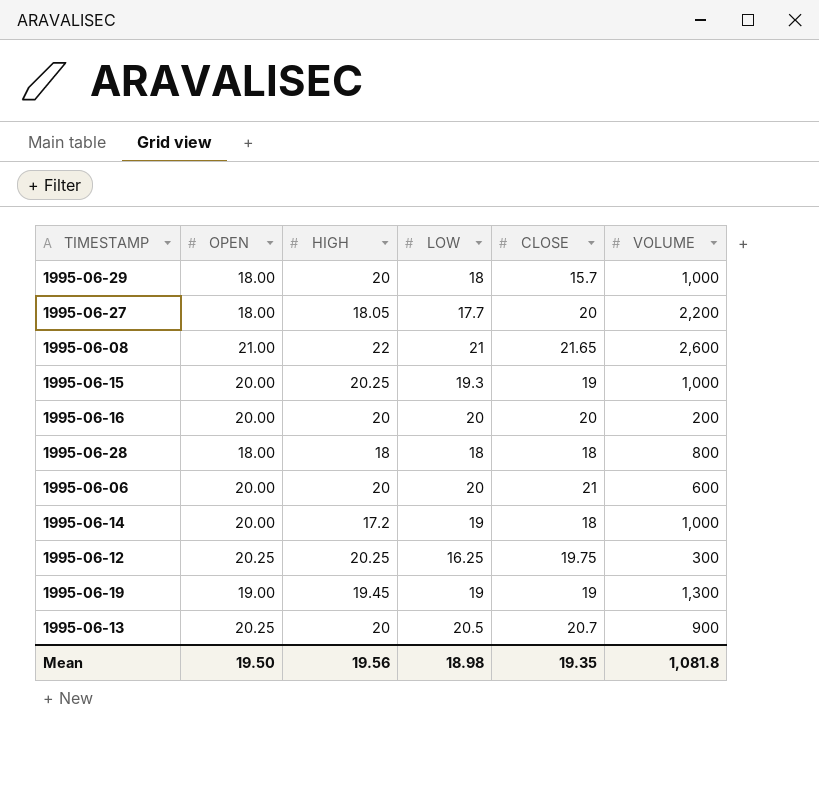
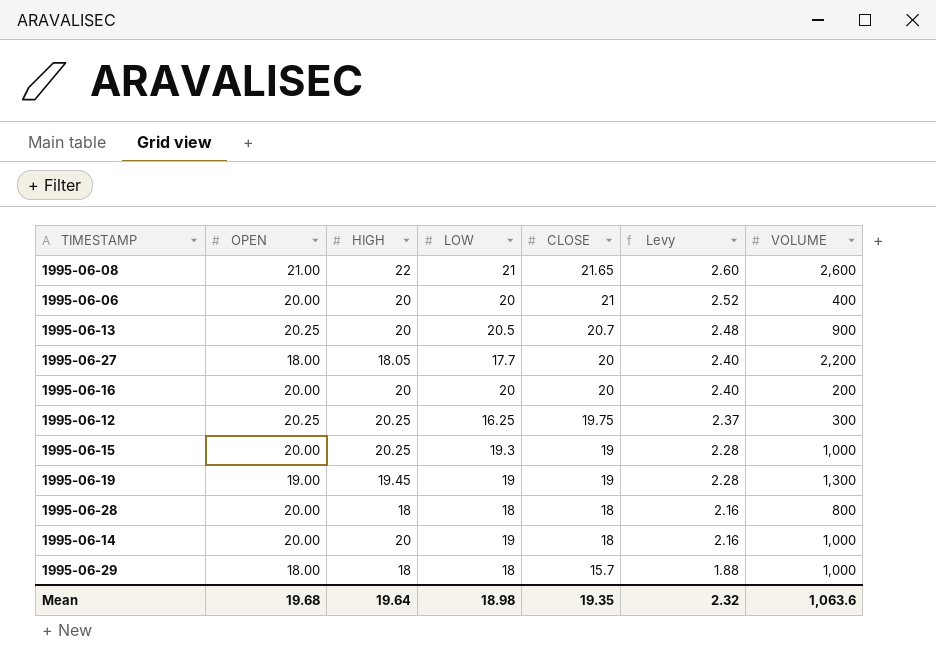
row order: none -> CLOSE descending
column Levy | formula: none -> [CLOSE] * 0.12
1995-06-06 | VOLUME: 600 -> 400
1995-06-28 | OPEN: 18.00 -> 20.00
1995-06-14 | HIGH: 17.2 -> 20
1995-06-29 | HIGH: 20 -> 18
Mean | OPEN: 19.50 -> 19.68
Mean | HIGH: 19.56 -> 19.64
Mean | VOLUME: 1,081.8 -> 1,063.6

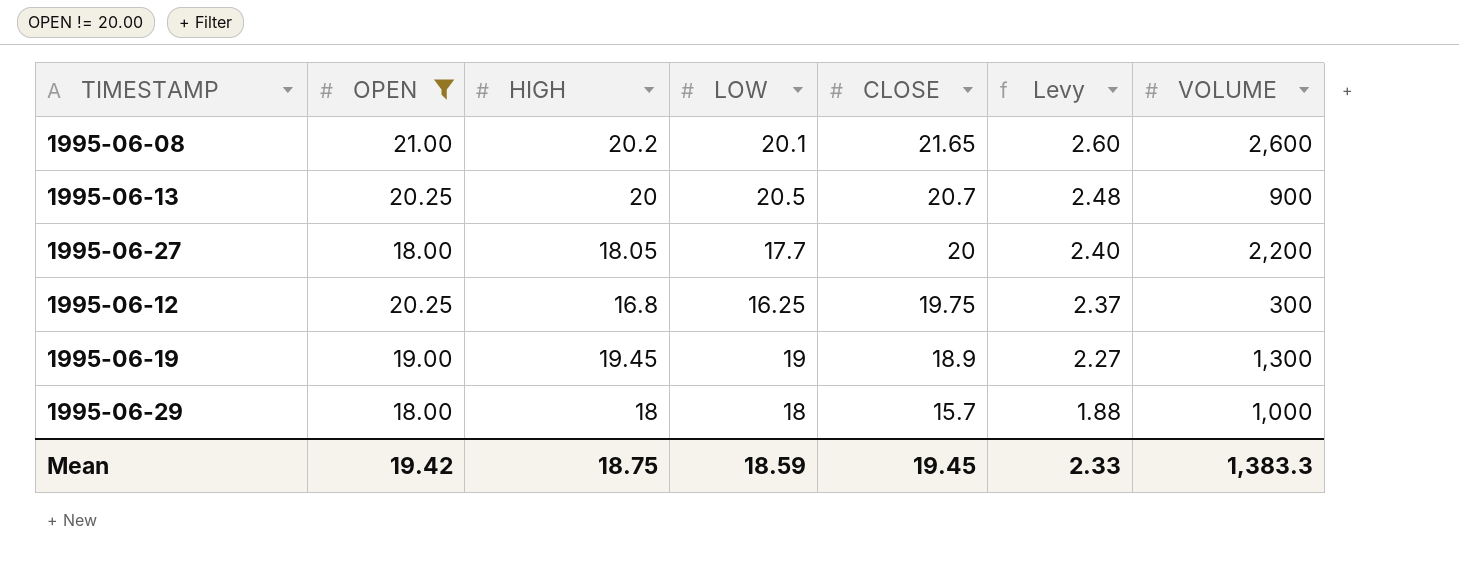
filter: none -> OPEN != 20.00
1995-06-08 | HIGH: 22 -> 20.2
1995-06-08 | LOW: 21 -> 20.1
1995-06-12 | HIGH: 20.25 -> 16.8
1995-06-19 | CLOSE: 19 -> 18.9
1995-06-19 | Levy: 2.28 -> 2.27
Mean | OPEN: 19.68 -> 19.42
Mean | HIGH: 19.64 -> 18.75
Mean | LOW: 18.98 -> 18.59
Mean | CLOSE: 19.35 -> 19.45
Mean | Levy: 2.32 -> 2.33
Mean | VOLUME: 1,063.6 -> 1,383.3

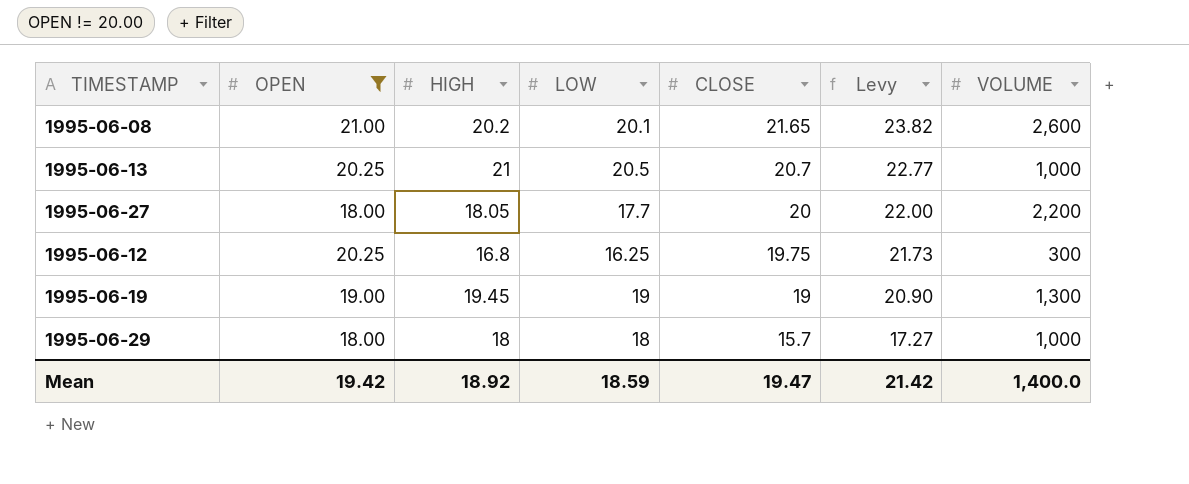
column Levy | formula: [CLOSE] * 0.12 -> [CLOSE] * 1.1
1995-06-13 | HIGH: 20 -> 21
1995-06-13 | VOLUME: 900 -> 1,000
1995-06-19 | CLOSE: 18.9 -> 19
Mean | HIGH: 18.75 -> 18.92
Mean | CLOSE: 19.45 -> 19.47
Mean | Levy: 2.33 -> 21.42
Mean | VOLUME: 1,383.3 -> 1,400.0

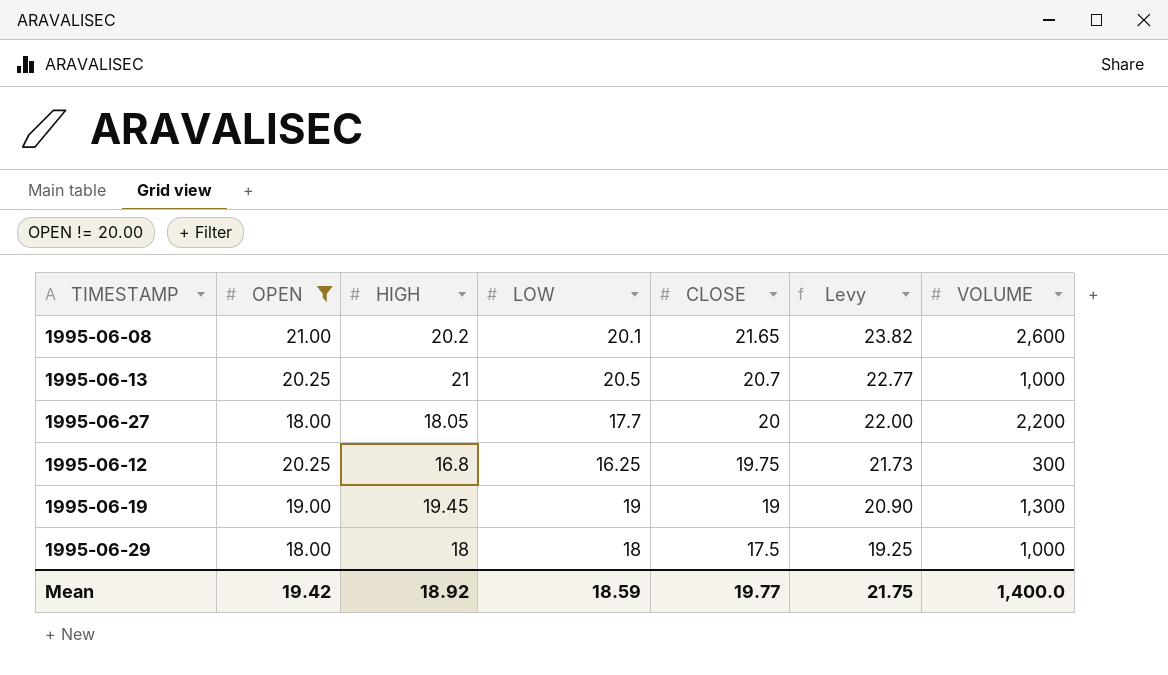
1995-06-29 | CLOSE: 15.7 -> 17.5
1995-06-29 | Levy: 17.27 -> 19.25
Mean | CLOSE: 19.47 -> 19.77
Mean | Levy: 21.42 -> 21.75

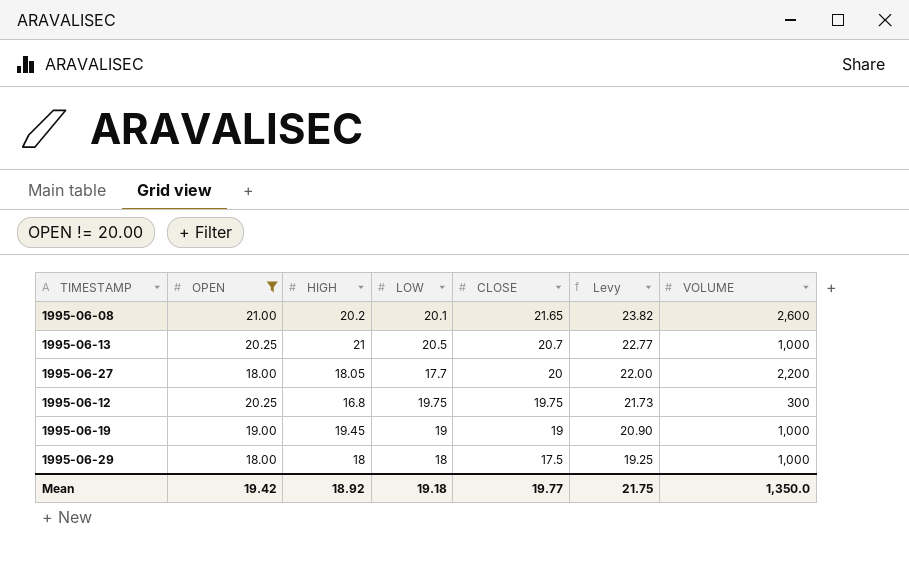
1995-06-12 | LOW: 16.25 -> 19.75
1995-06-19 | VOLUME: 1,300 -> 1,000
Mean | LOW: 18.59 -> 19.18
Mean | VOLUME: 1,400.0 -> 1,350.0

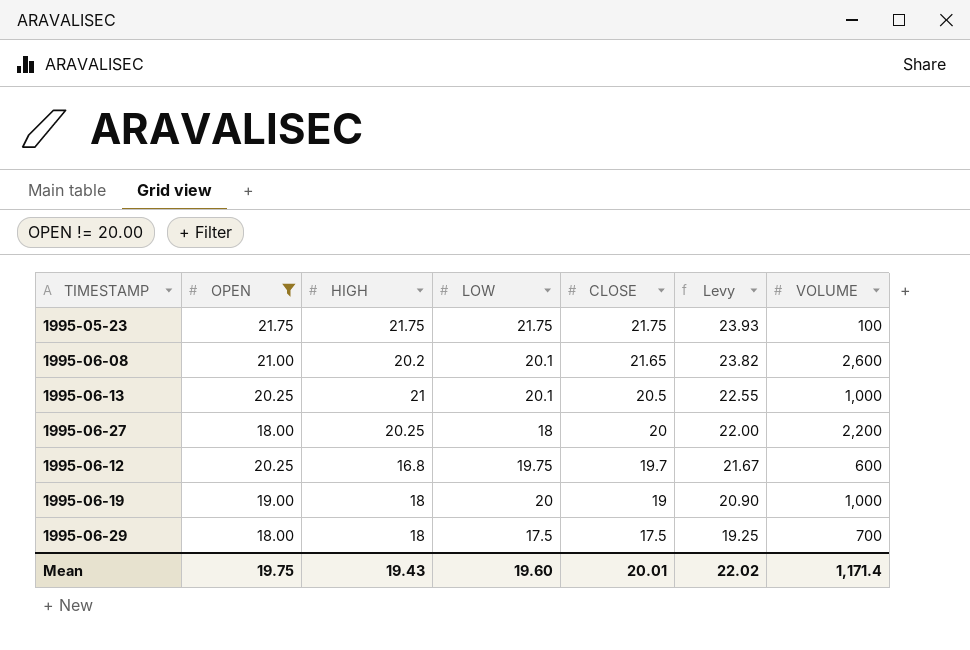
row 1995-05-23: none -> 21.75 | 21.75 | 21.75 | 21.75 | 23.93 | 100
1995-06-13 | LOW: 20.5 -> 20.1
1995-06-13 | CLOSE: 20.7 -> 20.5
1995-06-13 | Levy: 22.77 -> 22.55
1995-06-27 | HIGH: 18.05 -> 20.25
1995-06-27 | LOW: 17.7 -> 18
1995-06-12 | CLOSE: 19.75 -> 19.7
1995-06-12 | Levy: 21.73 -> 21.67
1995-06-12 | VOLUME: 300 -> 600
1995-06-19 | HIGH: 19.45 -> 18
1995-06-19 | LOW: 19 -> 20
1995-06-29 | LOW: 18 -> 17.5
1995-06-29 | VOLUME: 1,000 -> 700
Mean | OPEN: 19.42 -> 19.75
Mean | HIGH: 18.92 -> 19.43
Mean | LOW: 19.18 -> 19.60
Mean | CLOSE: 19.77 -> 20.01
Mean | Levy: 21.75 -> 22.02
Mean | VOLUME: 1,350.0 -> 1,171.4

